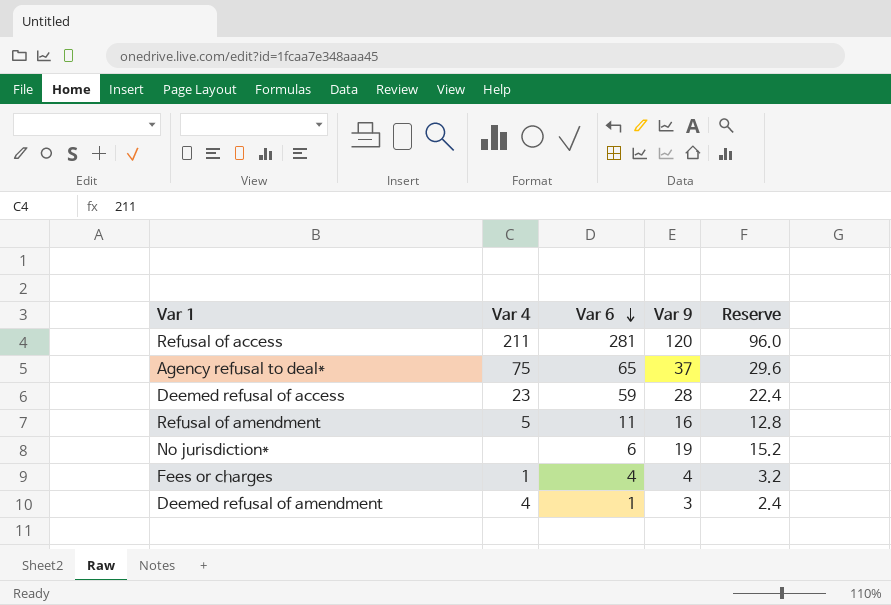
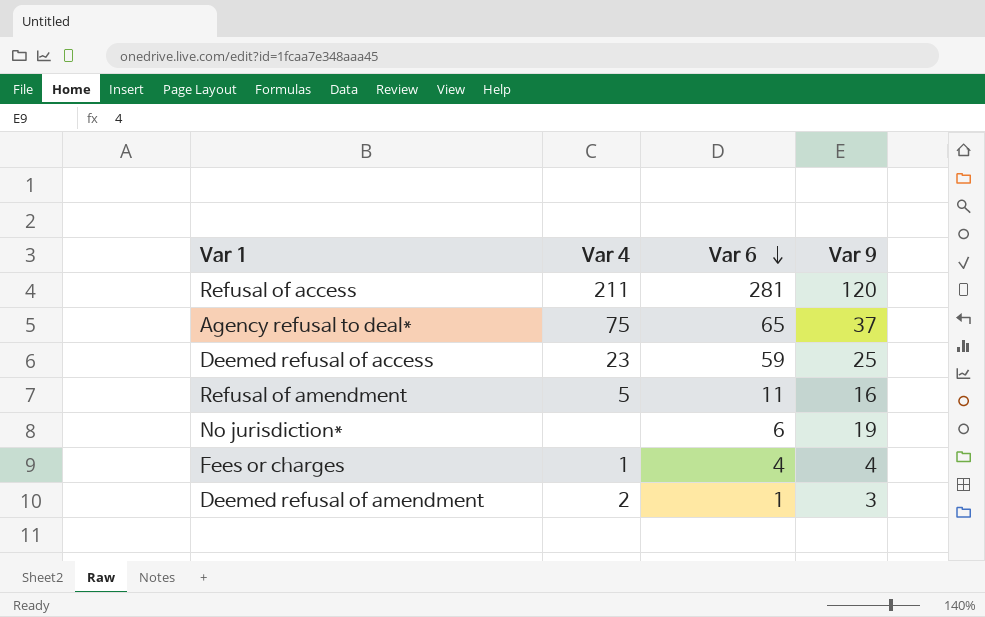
column Reserve | formula: [Var 9] * 0.8 -> none
Deemed refusal of access | Var 9: 28 -> 25
Deemed refusal of amendment | Var 4: 4 -> 2

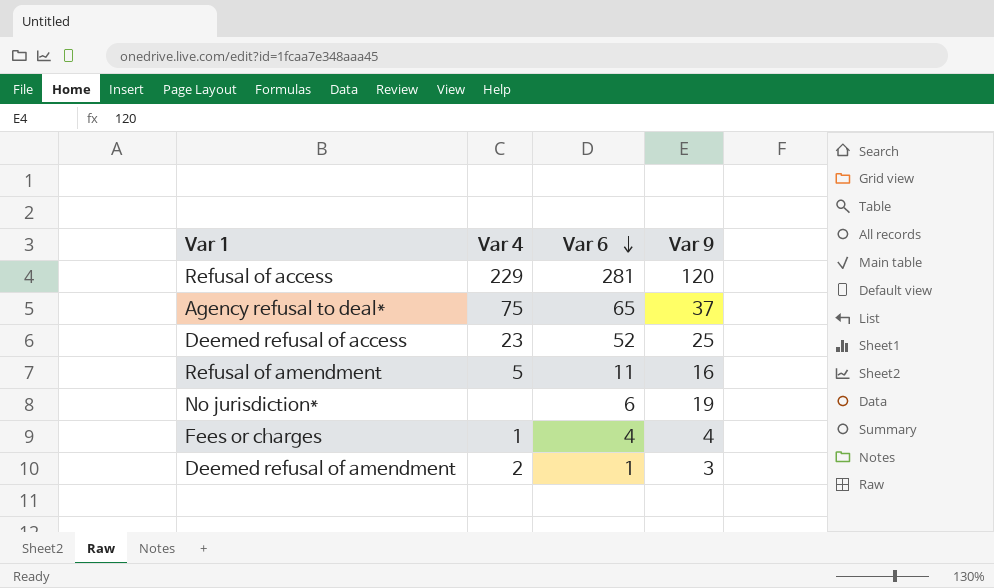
Refusal of access | Var 4: 211 -> 229
Deemed refusal of access | Var 6: 59 -> 52

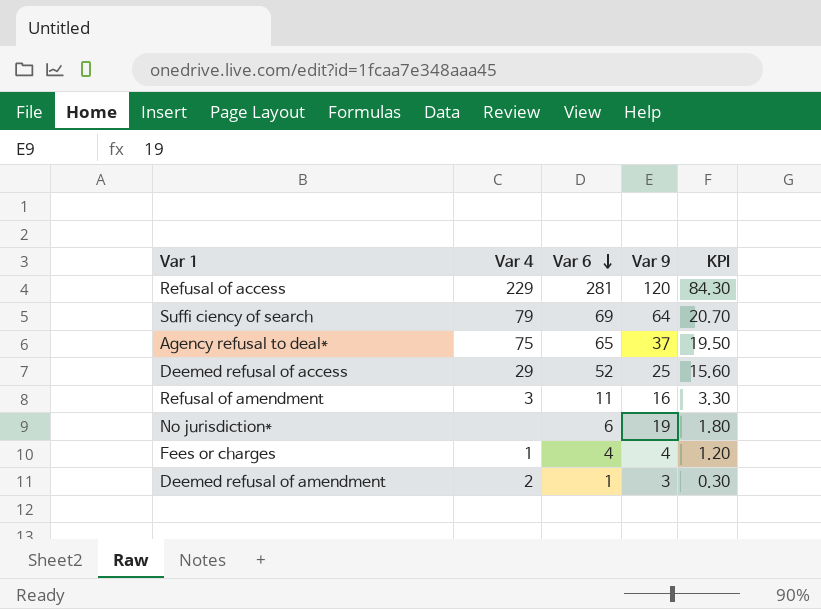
column KPI | formula: none -> [Var 6] * 0.3
row Suffi ciency of search: none -> 79 | 69 | 64 | 20.70
Deemed refusal of access | Var 4: 23 -> 29
Refusal of amendment | Var 4: 5 -> 3

